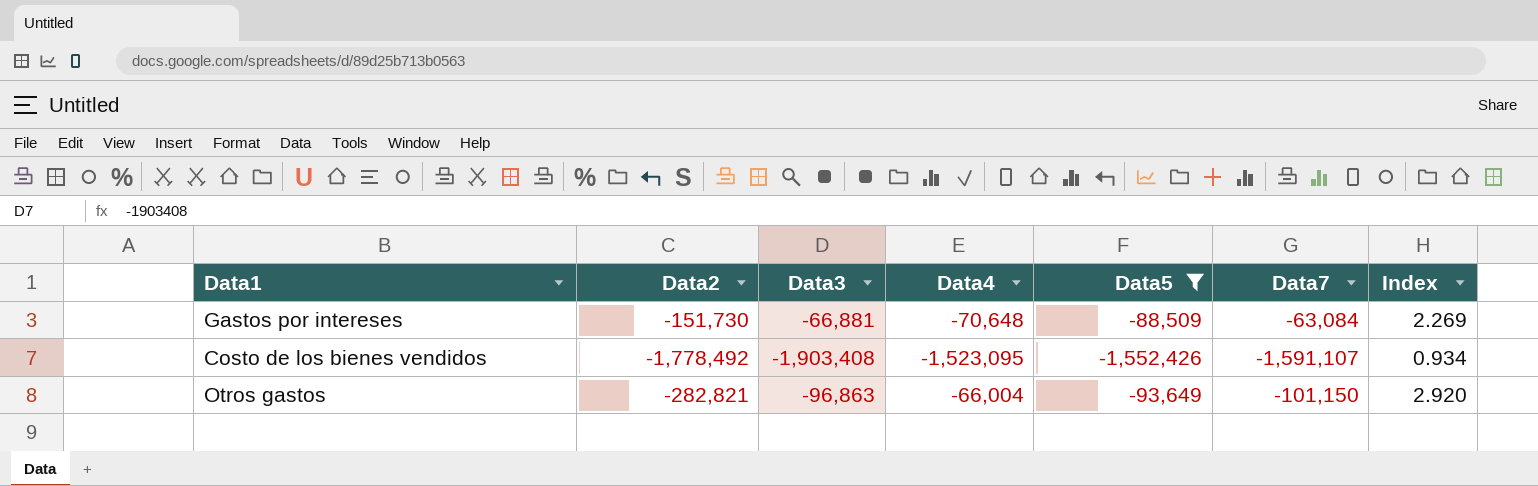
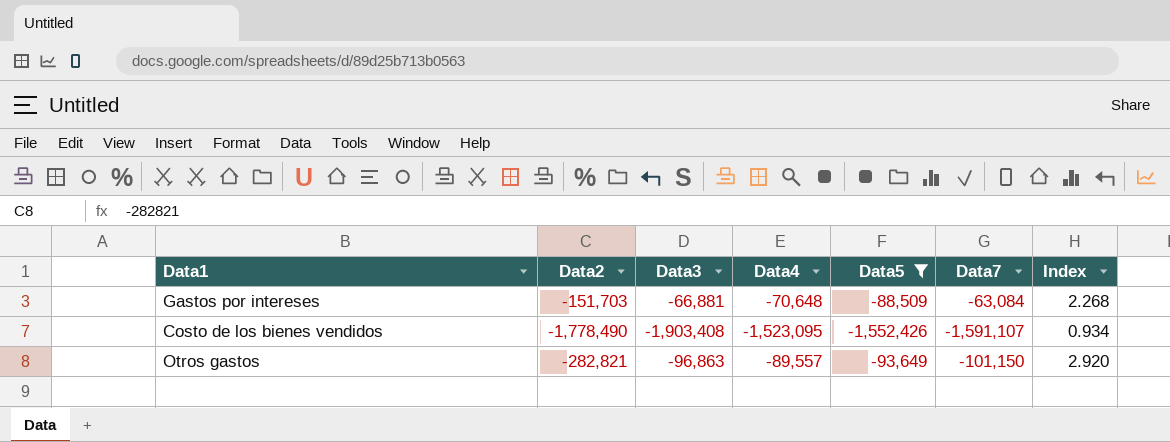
Gastos por intereses | Data2: -151,730 -> -151,703
Gastos por intereses | Index: 2.269 -> 2.268
Costo de los bienes vendidos | Data2: -1,778,492 -> -1,778,490
Otros gastos | Data4: -66,004 -> -89,557

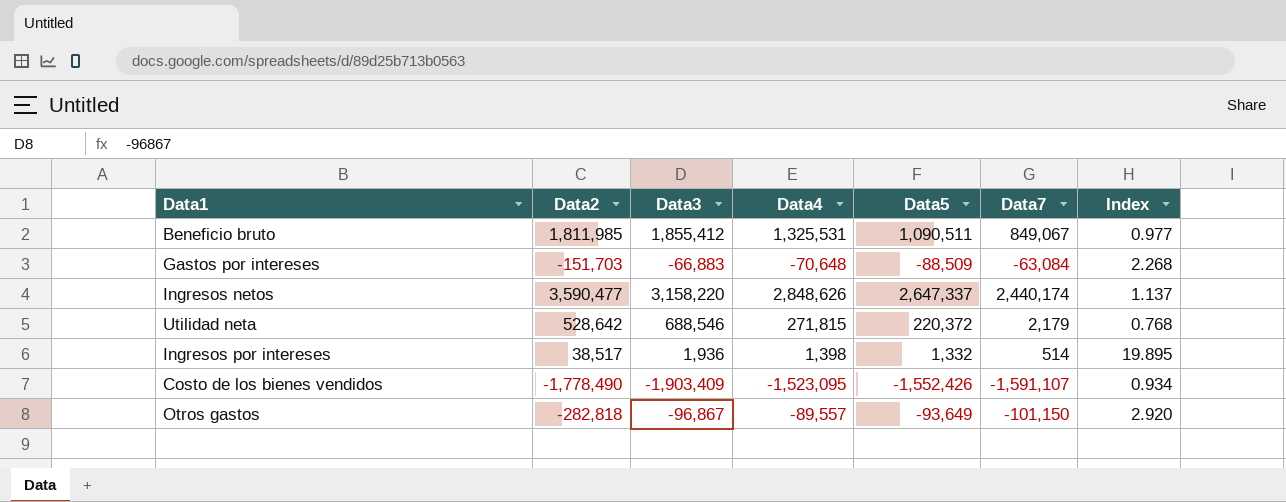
filter: Data5 <= -88,509 -> none
Gastos por intereses | Data3: -66,881 -> -66,883
Costo de los bienes vendidos | Data3: -1,903,408 -> -1,903,409
Otros gastos | Data2: -282,821 -> -282,818
Otros gastos | Data3: -96,863 -> -96,867

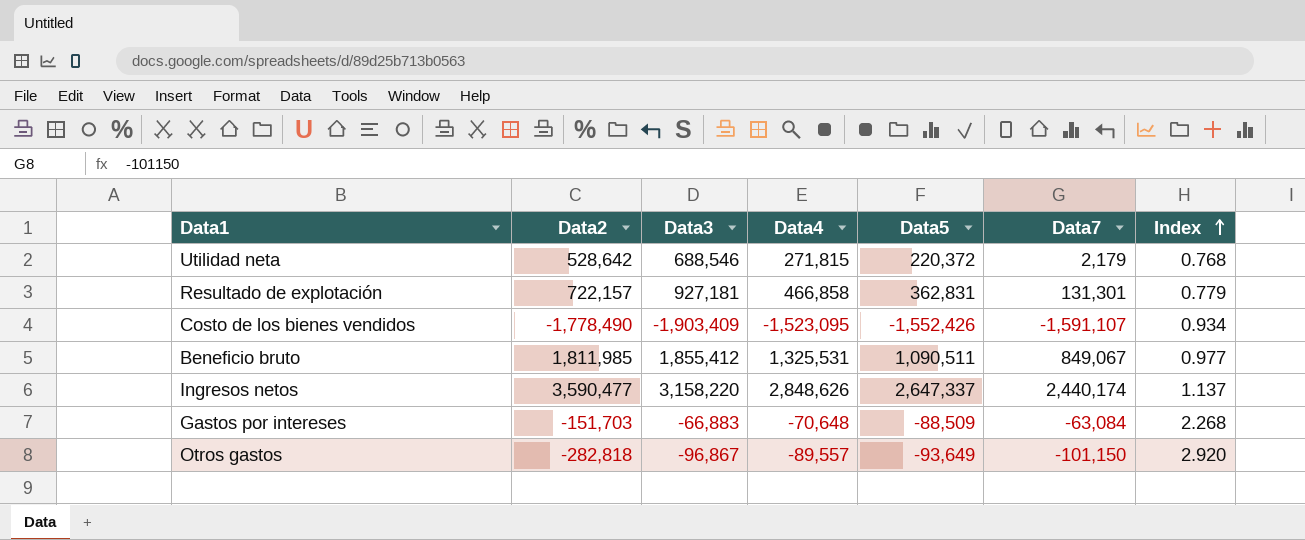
row order: none -> Index ascending
row Ingresos por intereses: 38,517 | 1,936 | 1,398 | 1,332 | 514 | 19.895 -> none
row Resultado de explotación: none -> 722,157 | 927,181 | 466,858 | 362,831 | 131,301 | 0.779

